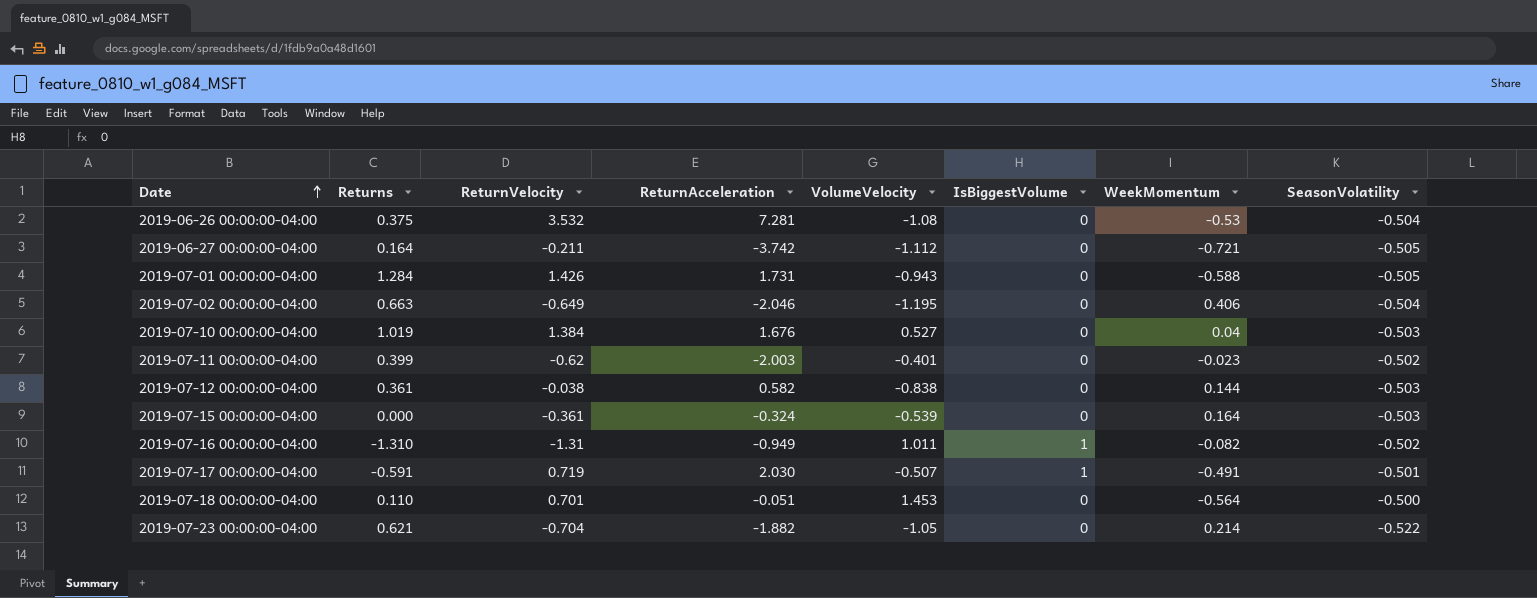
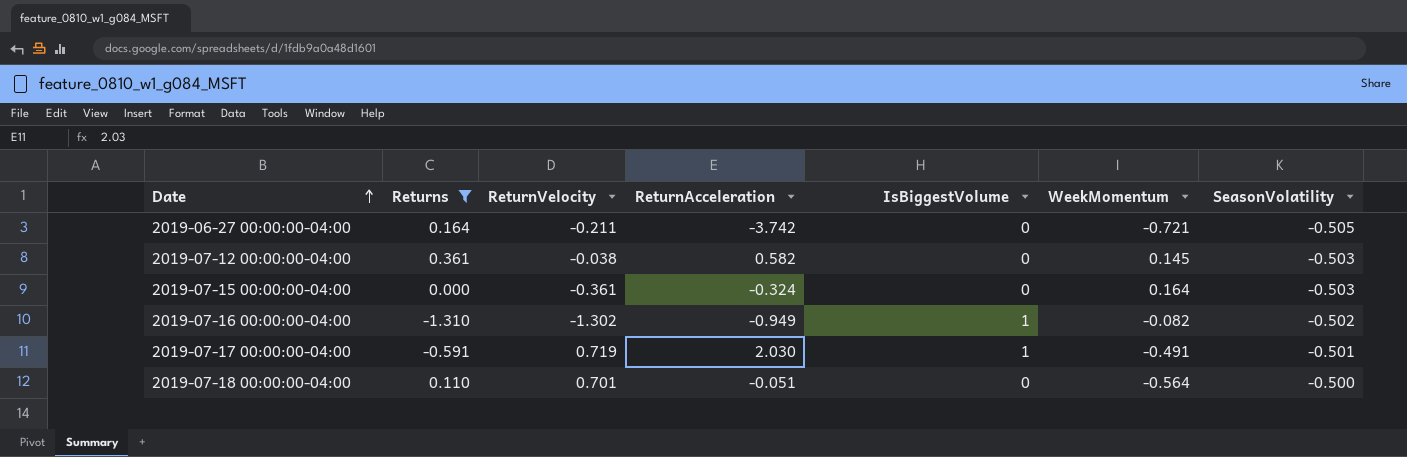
filter: none -> Returns <= 0.361
column VolumeVelocity | position: 5 -> none
2019-07-12 00:00:00-04:00 | WeekMomentum: 0.144 -> 0.145
2019-07-16 00:00:00-04:00 | ReturnVelocity: -1.31 -> -1.302

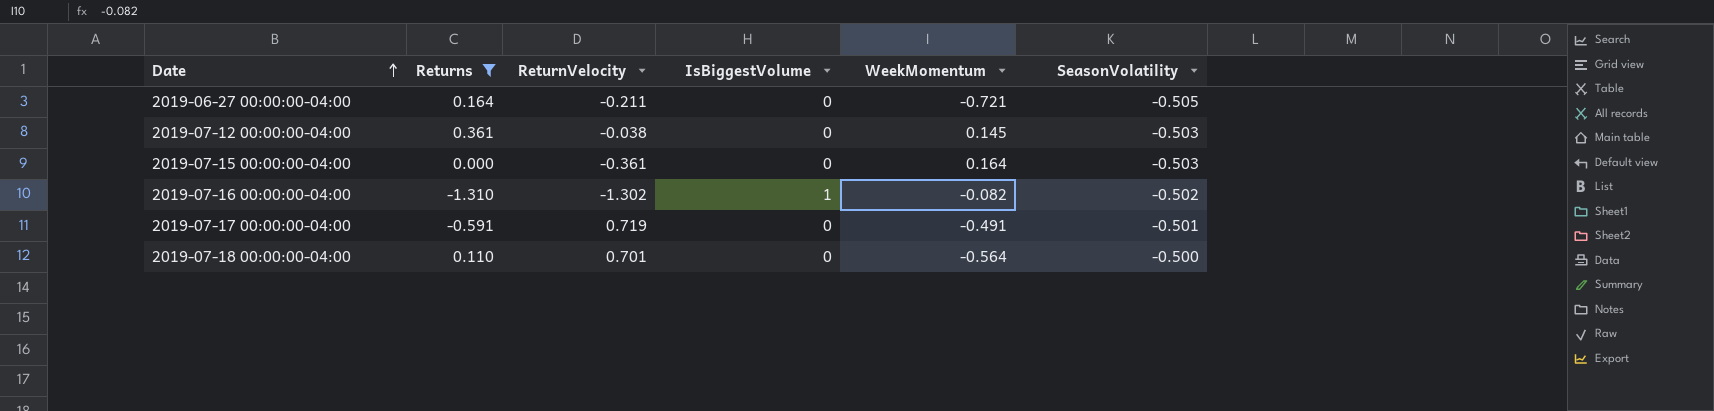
column ReturnAcceleration | position: 4 -> none
2019-07-17 00:00:00-04:00 | IsBiggestVolume: 1 -> 0

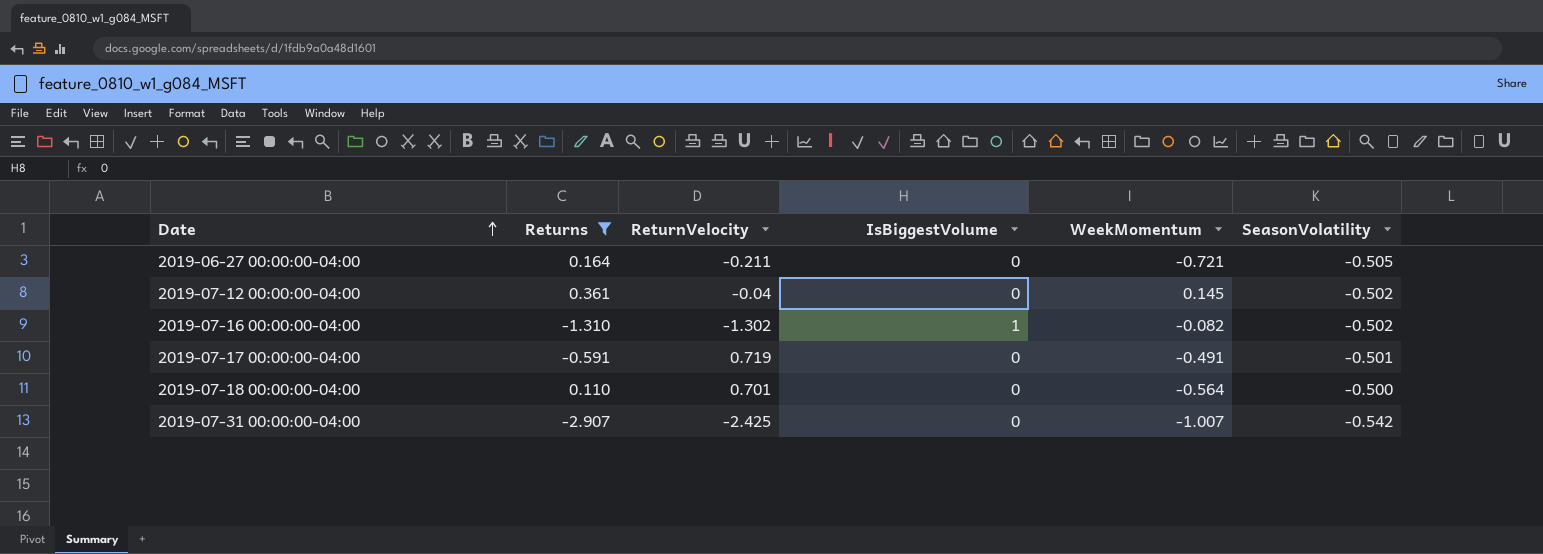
row 2019-07-15 00:00:00-04:00: 0.000 | -0.361 | 0 | 0.164 | -0.503 -> none
2019-07-12 00:00:00-04:00 | ReturnVelocity: -0.038 -> -0.04
2019-07-12 00:00:00-04:00 | SeasonVolatility: -0.503 -> -0.502
row 2019-07-31 00:00:00-04:00: none -> -2.907 | -2.425 | 0 | -1.007 | -0.542

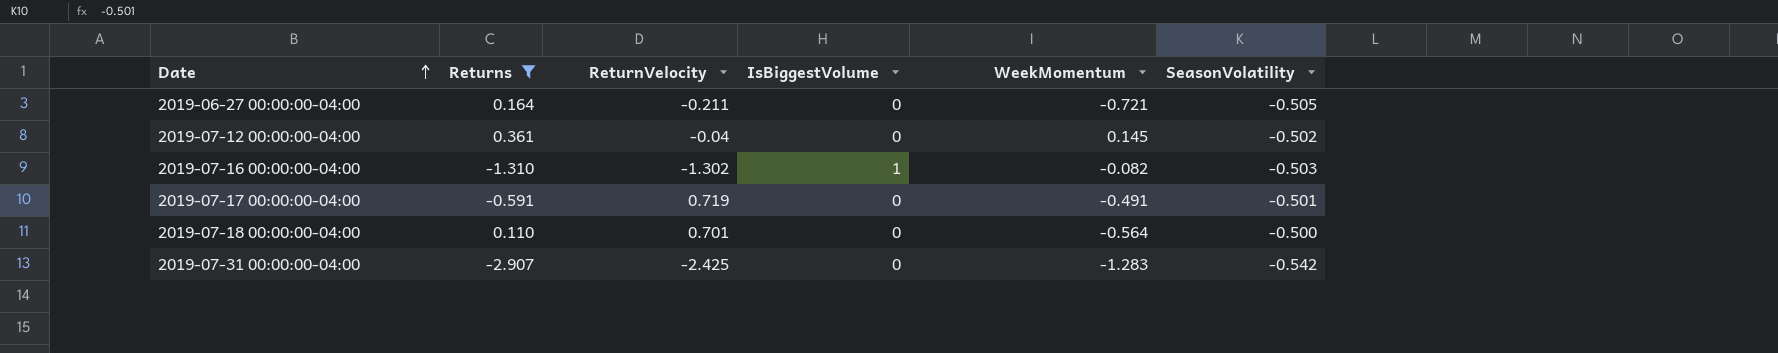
2019-07-16 00:00:00-04:00 | SeasonVolatility: -0.502 -> -0.503
2019-07-31 00:00:00-04:00 | WeekMomentum: -1.007 -> -1.283

